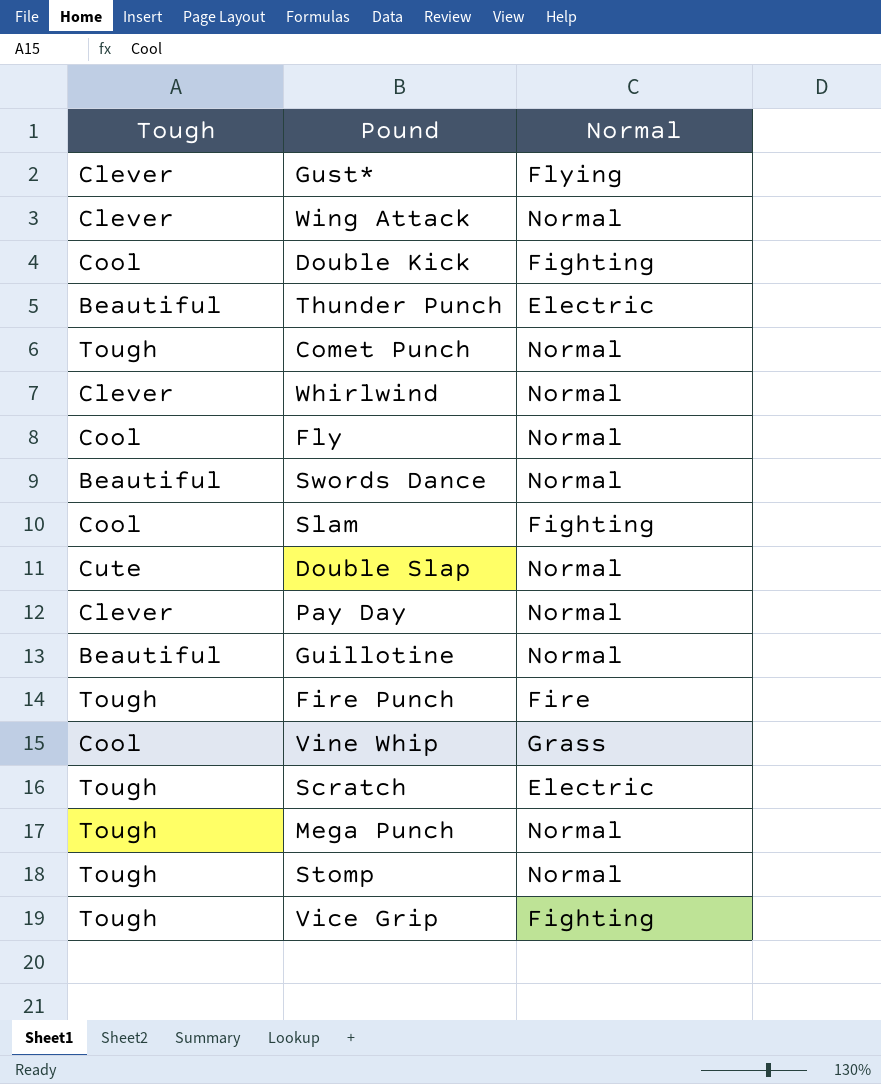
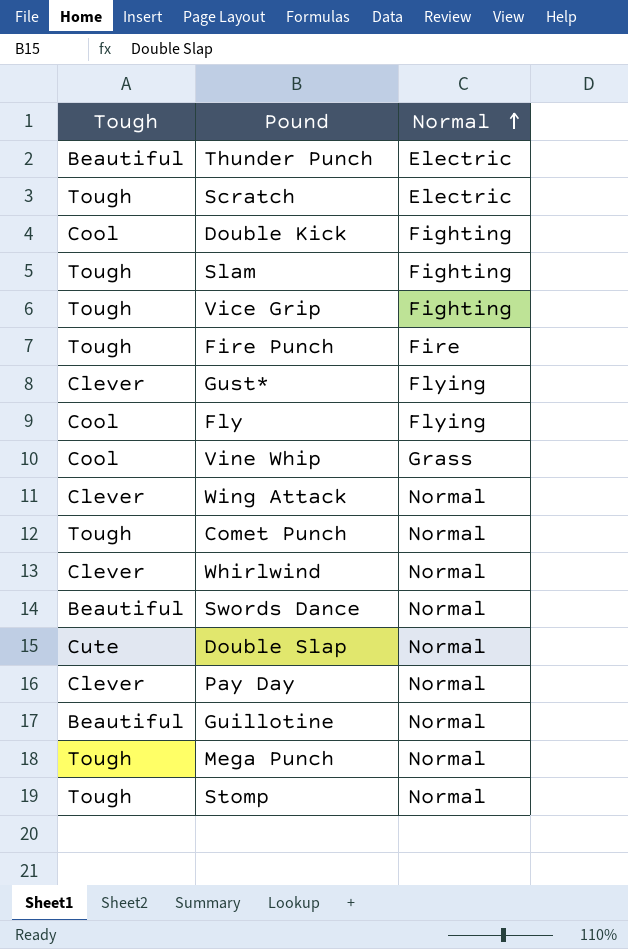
row order: none -> Normal ascending
Slam | Tough: Cool -> Tough
Fly | Normal: Normal -> Flying

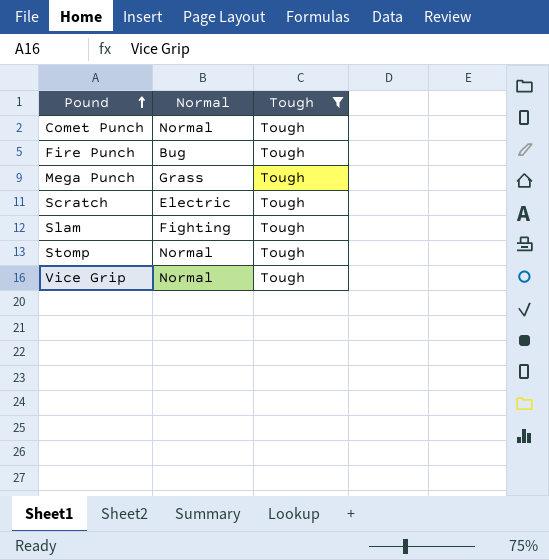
filter: none -> Tough = Tough
row order: Normal ascending -> Pound ascending
column Tough | position: 1 -> 3
Fire Punch | Normal: Fire -> Bug
Mega Punch | Normal: Normal -> Grass
Vice Grip | Normal: Fighting -> Normal

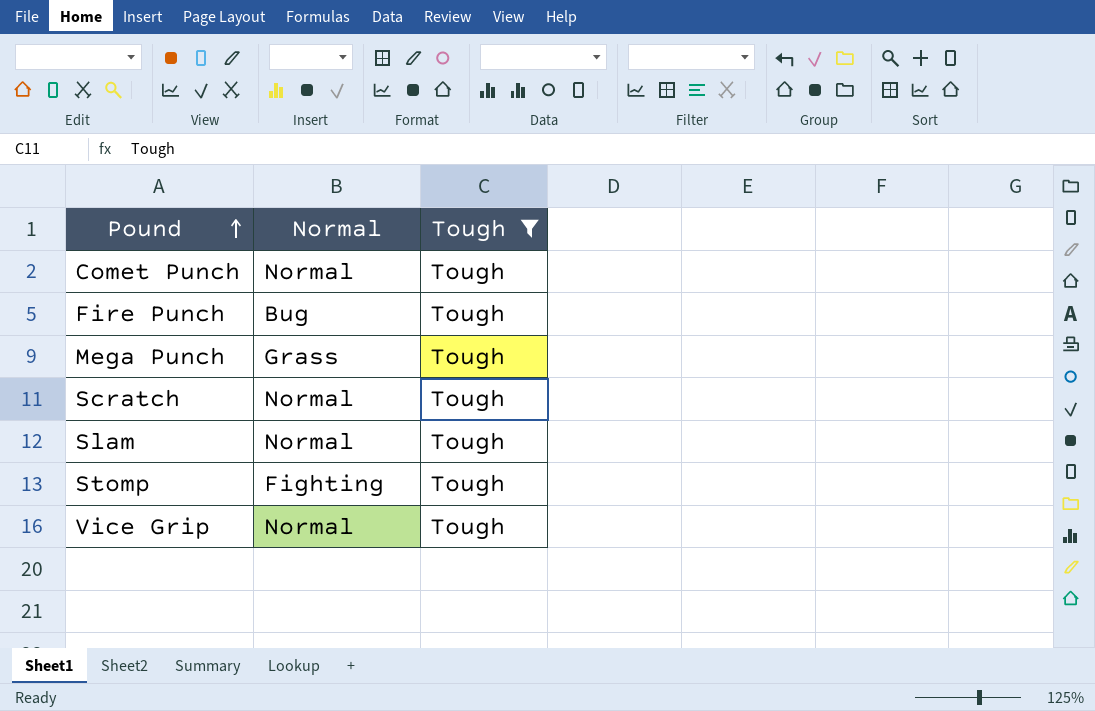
Scratch | Normal: Electric -> Normal
Slam | Normal: Fighting -> Normal
Stomp | Normal: Normal -> Fighting

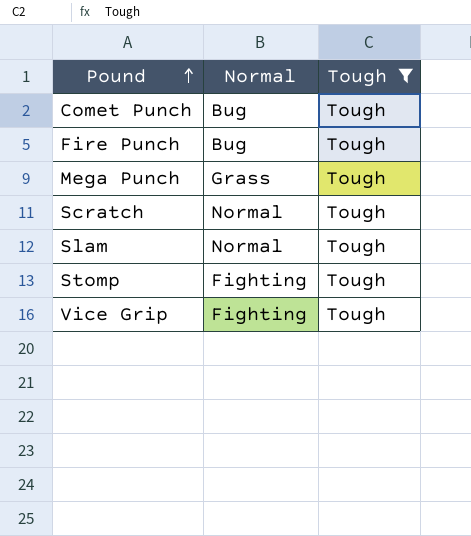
Comet Punch | Normal: Normal -> Bug
Vice Grip | Normal: Normal -> Fighting

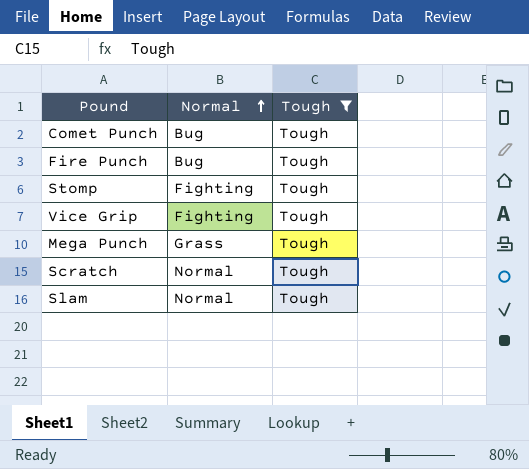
row order: Pound ascending -> Normal ascending

